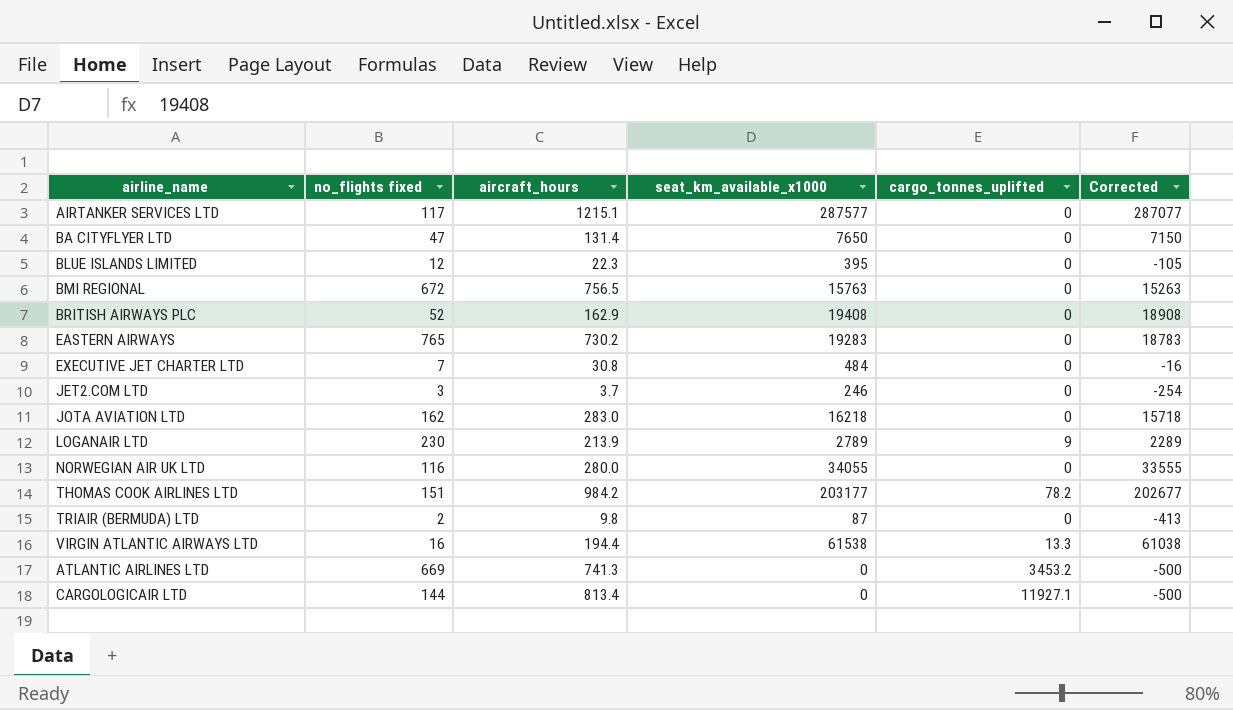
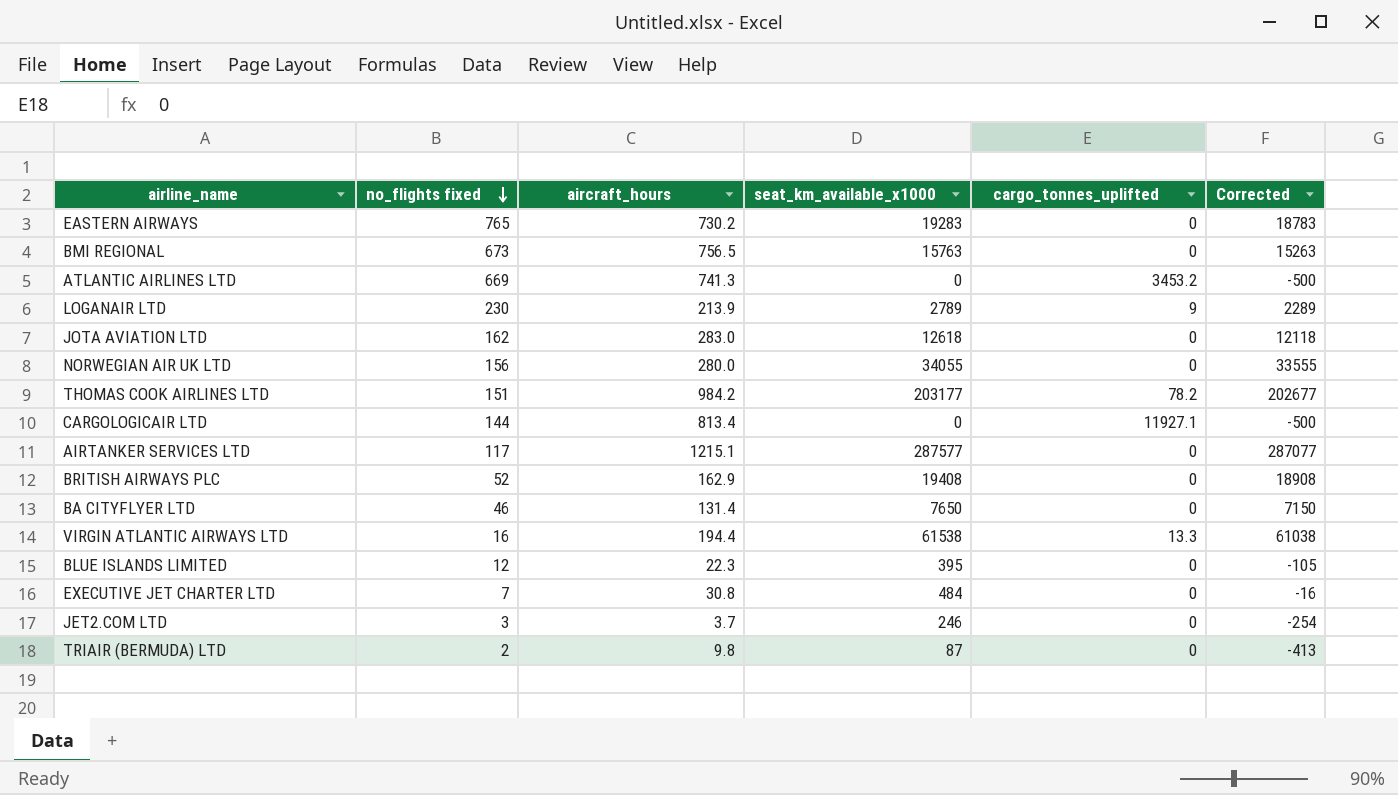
row order: none -> no_flights fixed descending
BMI REGIONAL | no_flights fixed: 672 -> 673
JOTA AVIATION LTD | seat_km_available_x1000: 16218 -> 12618
JOTA AVIATION LTD | Corrected: 15718 -> 12118
NORWEGIAN AIR UK LTD | no_flights fixed: 116 -> 156
BA CITYFLYER LTD | no_flights fixed: 47 -> 46

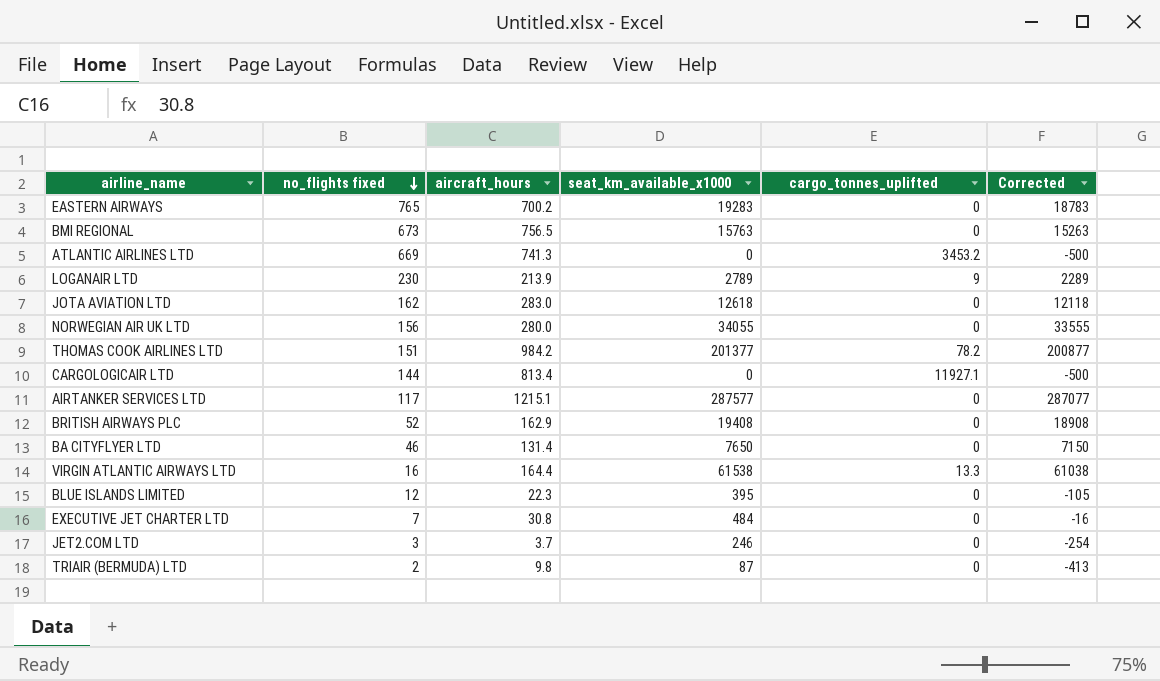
EASTERN AIRWAYS | aircraft_hours: 730.2 -> 700.2
THOMAS COOK AIRLINES LTD | seat_km_available_x1000: 203177 -> 201377
THOMAS COOK AIRLINES LTD | Corrected: 202677 -> 200877
VIRGIN ATLANTIC AIRWAYS LTD | aircraft_hours: 194.4 -> 164.4

